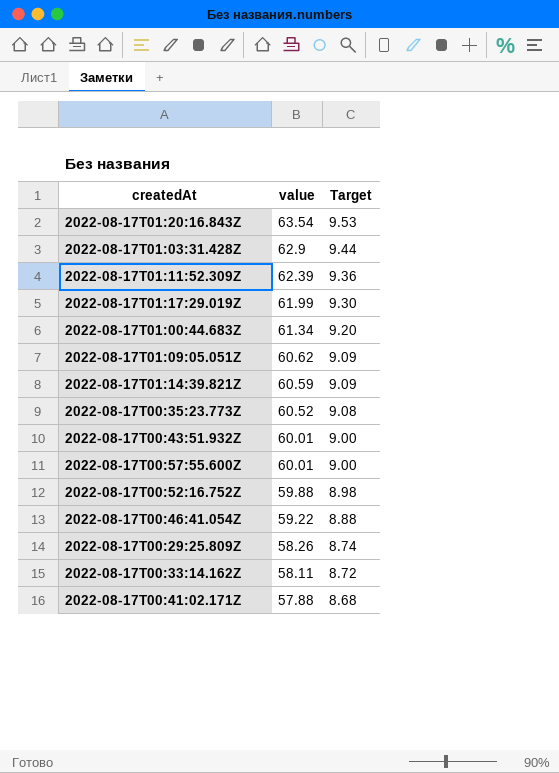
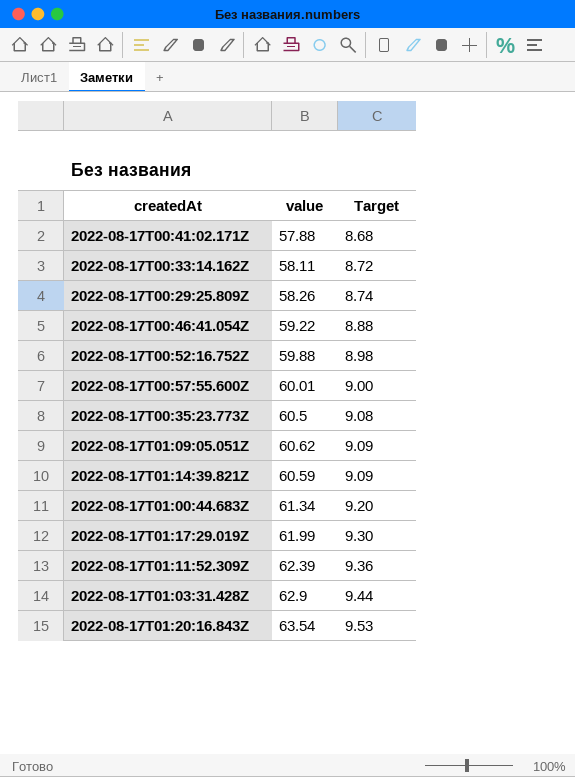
row order: value descending -> Target ascending
row 2022-08-17T00:43:51.932Z: 60.01 | 9.00 -> none
2022-08-17T00:35:23.773Z | value: 60.52 -> 60.5

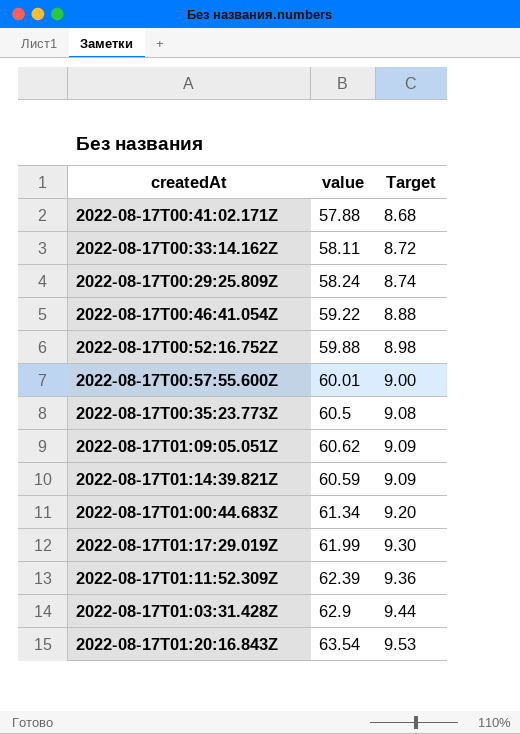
2022-08-17T00:29:25.809Z | value: 58.26 -> 58.24

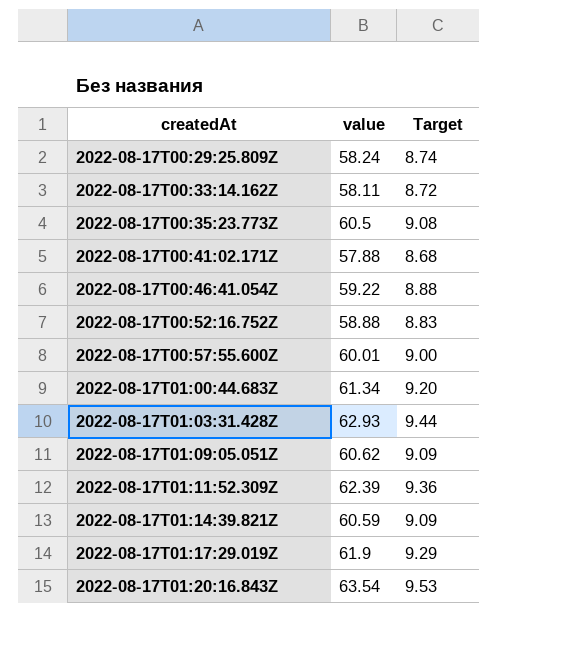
row order: Target ascending -> createdAt ascending
2022-08-17T00:52:16.752Z | value: 59.88 -> 58.88
2022-08-17T00:52:16.752Z | Target: 8.98 -> 8.83
2022-08-17T01:03:31.428Z | value: 62.9 -> 62.93
2022-08-17T01:17:29.019Z | value: 61.99 -> 61.9
2022-08-17T01:17:29.019Z | Target: 9.30 -> 9.29

